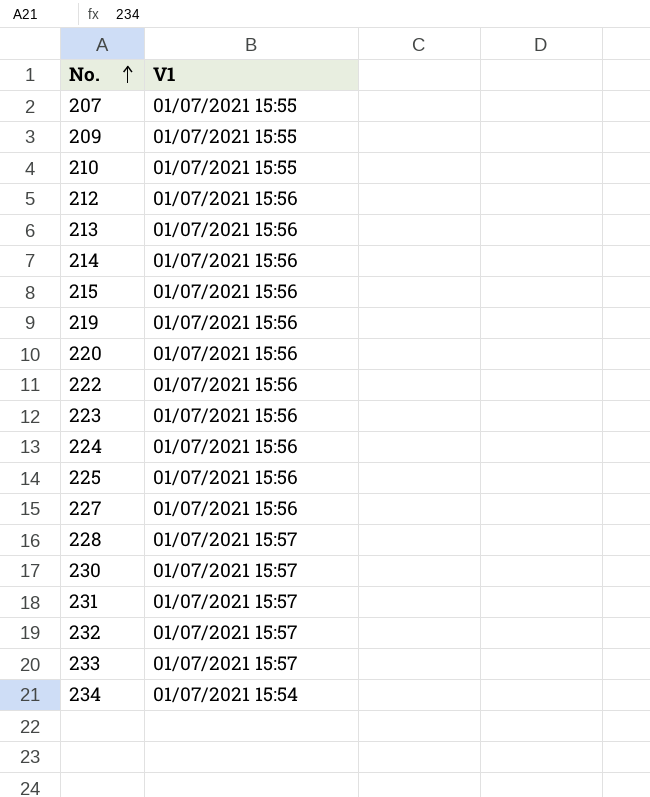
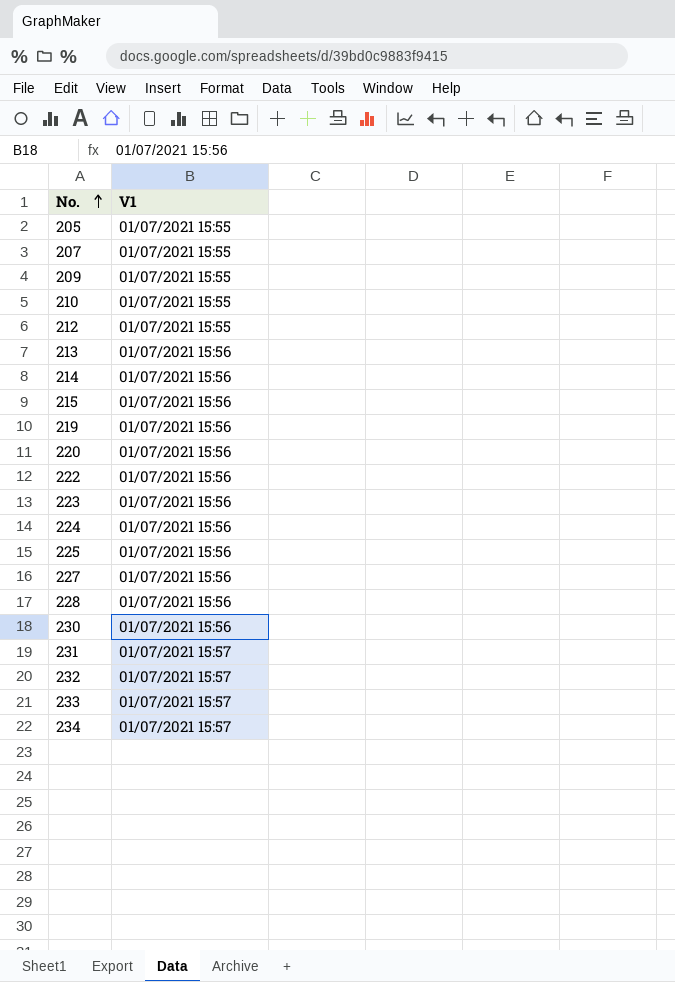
row 205: none -> 01/07/2021 15:55
212 | V1: 01/07/2021 15:56 -> 01/07/2021 15:55
228 | V1: 01/07/2021 15:57 -> 01/07/2021 15:56
230 | V1: 01/07/2021 15:57 -> 01/07/2021 15:56
234 | V1: 01/07/2021 15:54 -> 01/07/2021 15:57

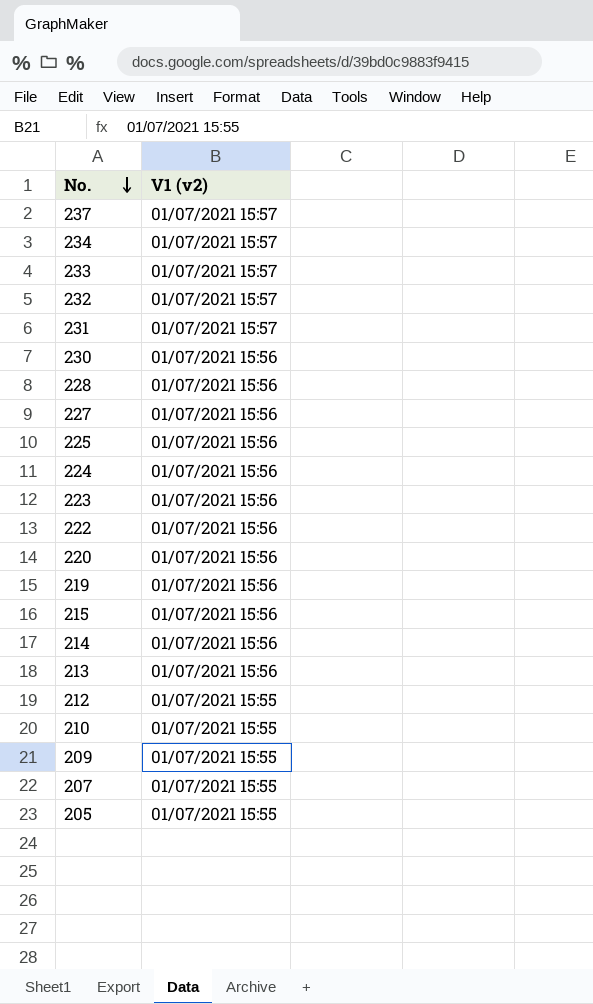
row order: No. ascending -> No. descending
column name: V1 -> V1 (v2)
row 237: none -> 01/07/2021 15:57

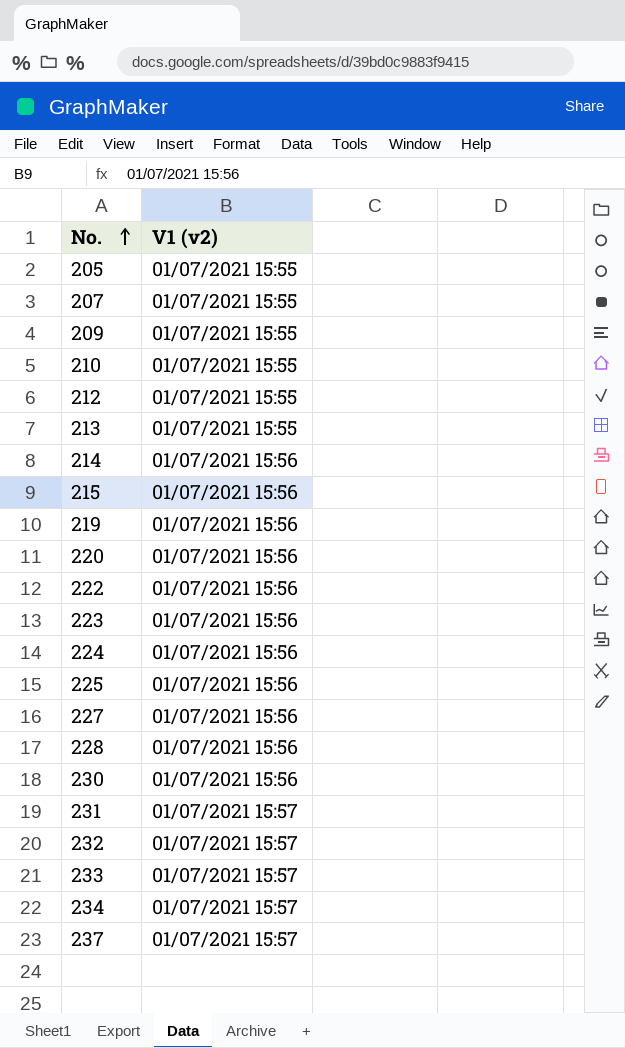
row order: No. descending -> No. ascending
213 | V1 (v2): 01/07/2021 15:56 -> 01/07/2021 15:55

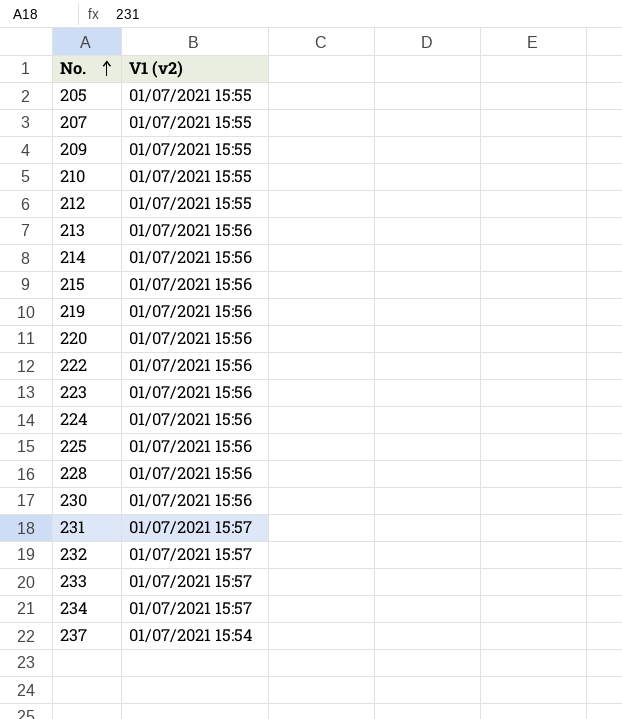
row 227: 01/07/2021 15:56 -> none
213 | V1 (v2): 01/07/2021 15:55 -> 01/07/2021 15:56
237 | V1 (v2): 01/07/2021 15:57 -> 01/07/2021 15:54

